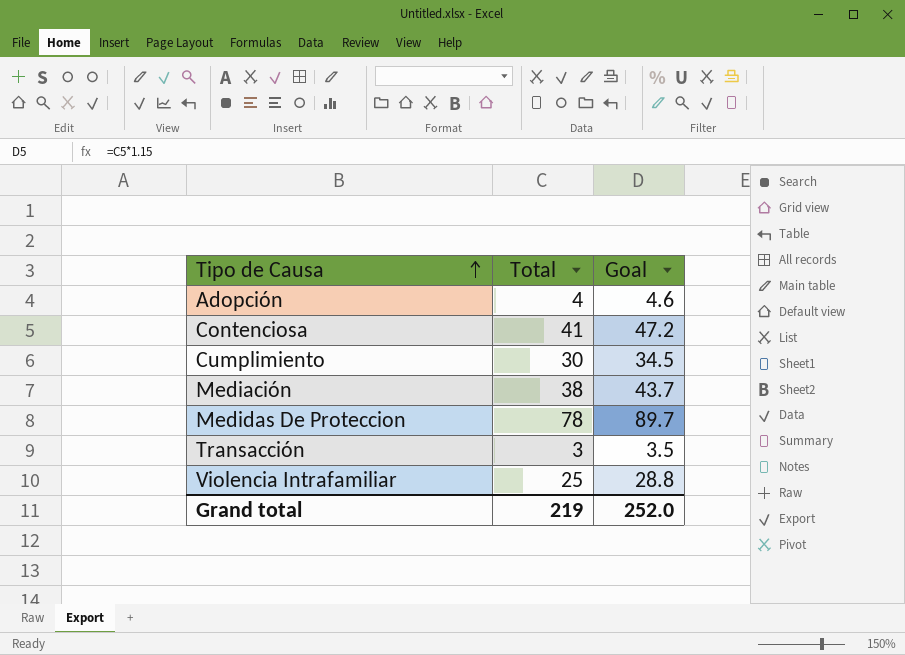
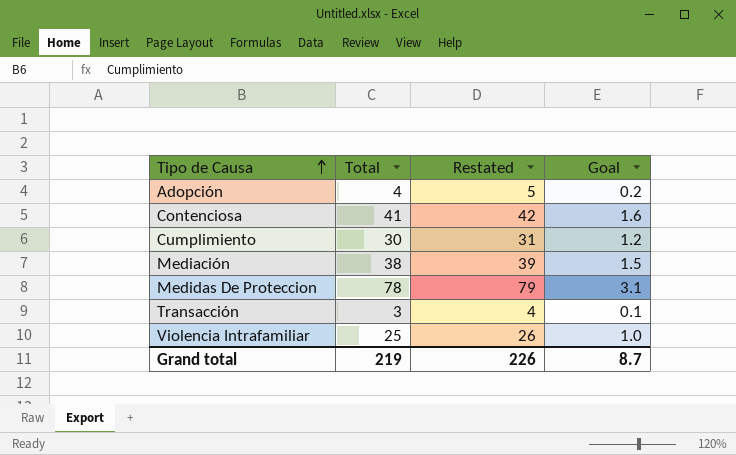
column Restated | formula: none -> [Total] + 1
column Goal | formula: [Total] * 1.15 -> [Total] * 0.04
Grand total | Goal: 252.0 -> 8.7

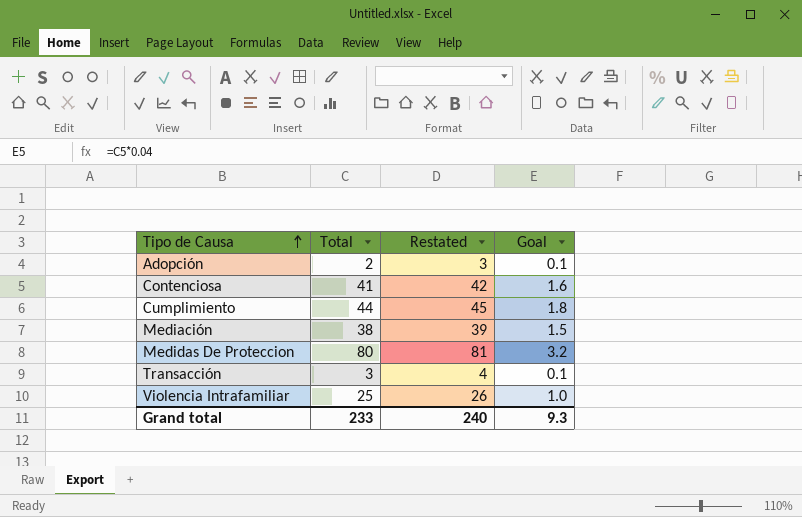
Adopción | Total: 4 -> 2
Adopción | Restated: 5 -> 3
Adopción | Goal: 0.2 -> 0.1
Cumplimiento | Total: 30 -> 44
Cumplimiento | Restated: 31 -> 45
Cumplimiento | Goal: 1.2 -> 1.8
Medidas De Proteccion | Total: 78 -> 80
Medidas De Proteccion | Restated: 79 -> 81
Medidas De Proteccion | Goal: 3.1 -> 3.2
Grand total | Total: 219 -> 233
Grand total | Restated: 226 -> 240
Grand total | Goal: 8.7 -> 9.3

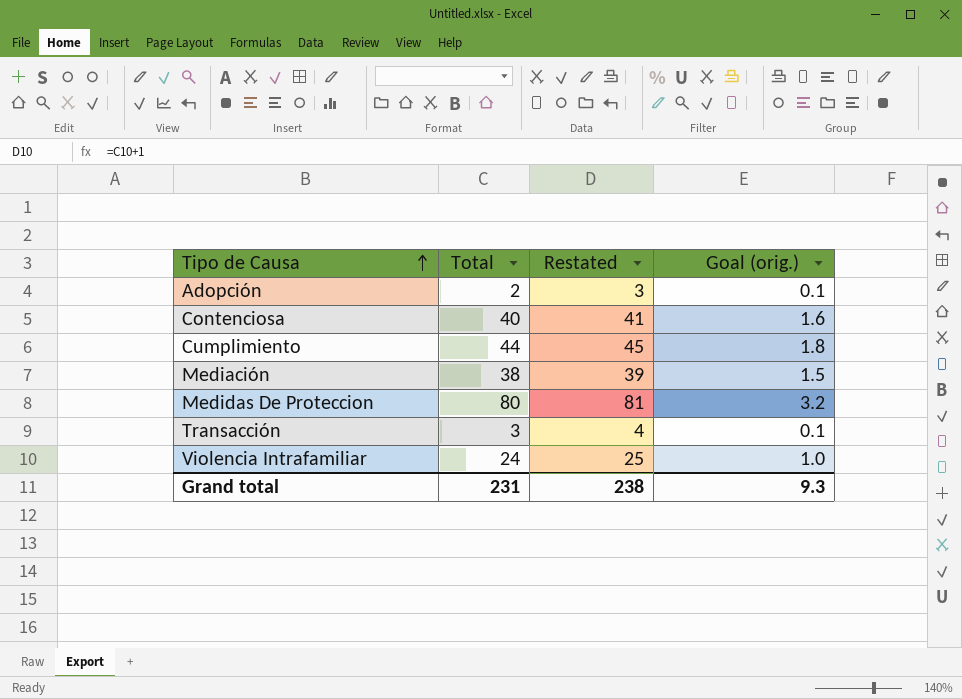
column name: Goal -> Goal (orig.)
Contenciosa | Total: 41 -> 40
Contenciosa | Restated: 42 -> 41
Violencia Intrafamiliar | Total: 25 -> 24
Violencia Intrafamiliar | Restated: 26 -> 25
Grand total | Total: 233 -> 231
Grand total | Restated: 240 -> 238

